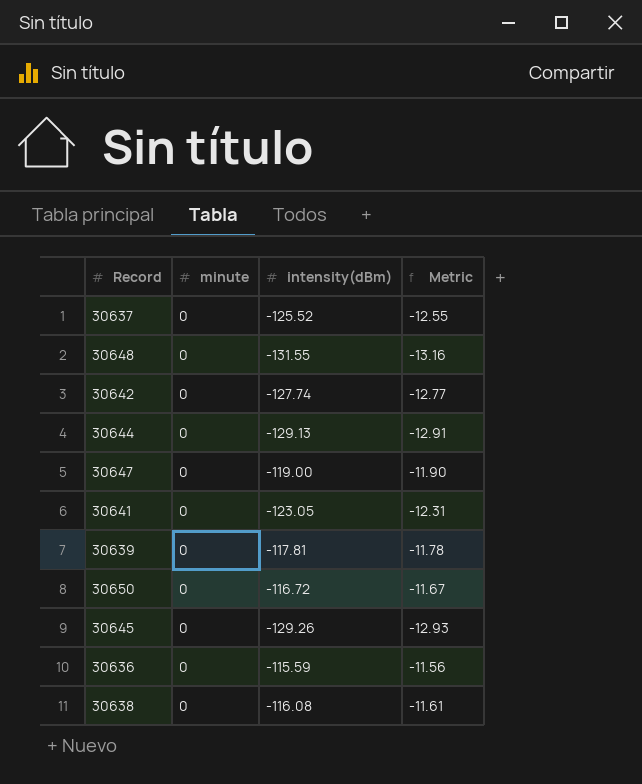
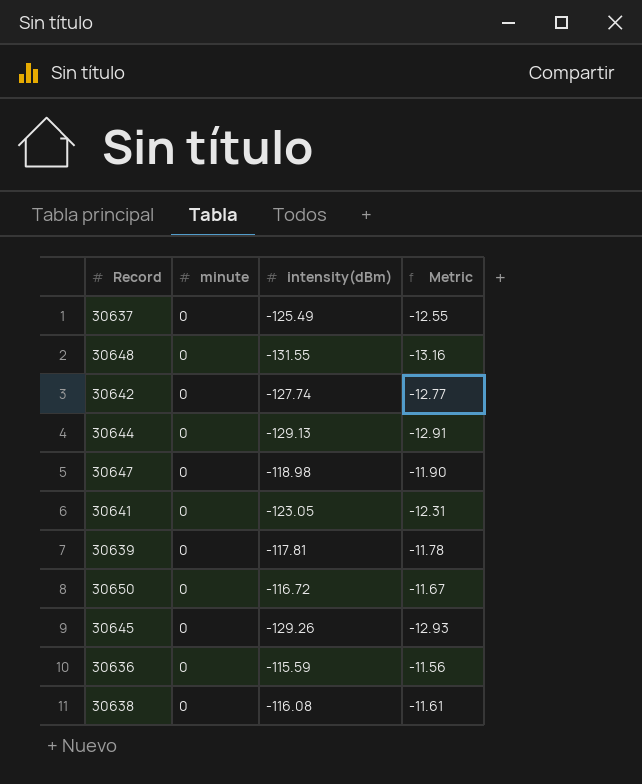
30637 | intensity(dBm): -125.52 -> -125.49
30647 | intensity(dBm): -119.00 -> -118.98

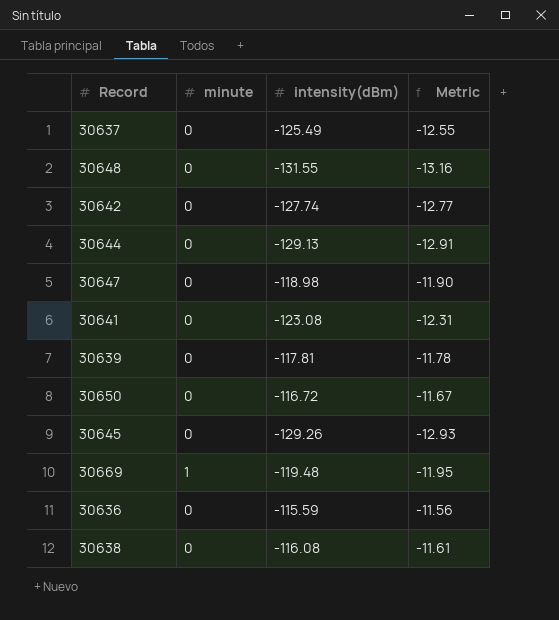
30641 | intensity(dBm): -123.05 -> -123.08
row 30669: none -> 1 | -119.48 | -11.95

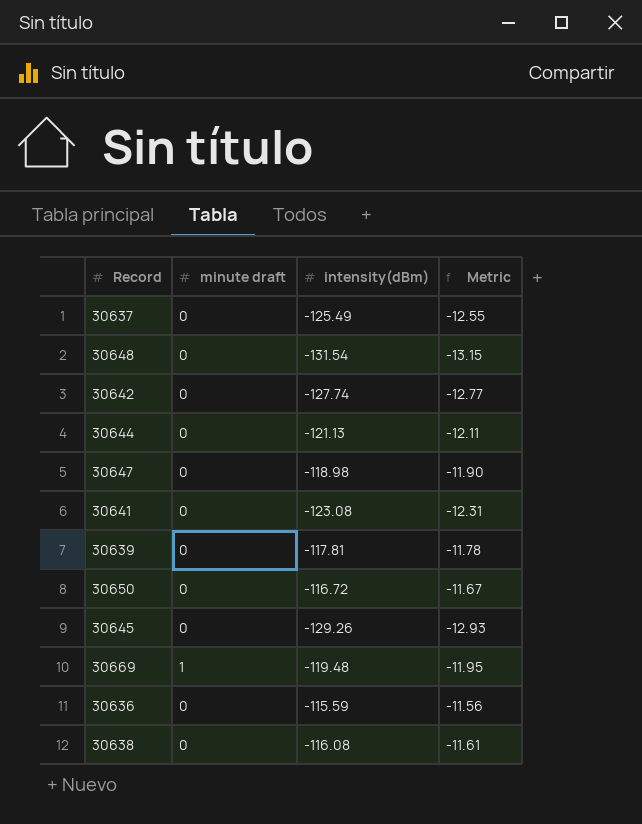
column name: minute -> minute draft
30648 | intensity(dBm): -131.55 -> -131.54
30648 | Metric: -13.16 -> -13.15
30644 | intensity(dBm): -129.13 -> -121.13
30644 | Metric: -12.91 -> -12.11

